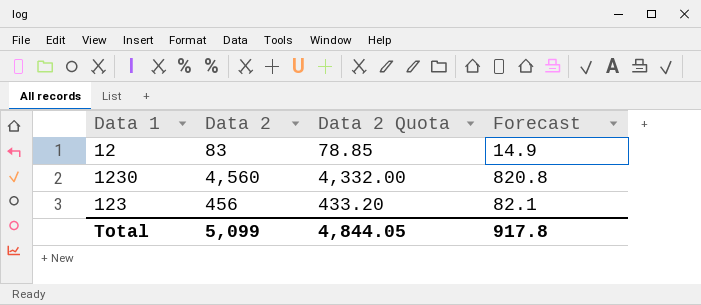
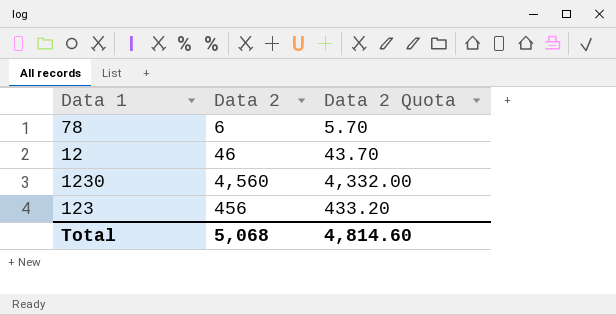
column Forecast | formula: [Data 2] * 0.18 -> none
row 78: none -> 6 | 5.70
12 | Data 2: 83 -> 46
12 | Data 2 Quota: 78.85 -> 43.70
Total | Data 2: 5,099 -> 5,068
Total | Data 2 Quota: 4,844.05 -> 4,814.60

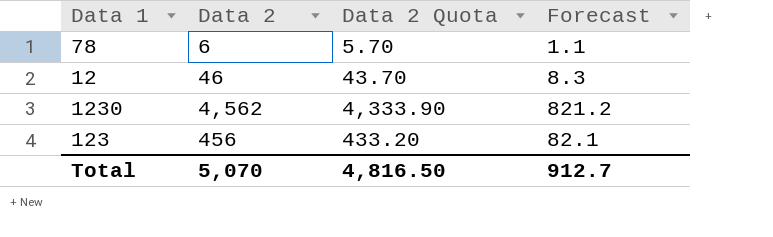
column Forecast | formula: none -> [Data 2] * 0.18
1230 | Data 2: 4,560 -> 4,562
1230 | Data 2 Quota: 4,332.00 -> 4,333.90
Total | Data 2: 5,068 -> 5,070
Total | Data 2 Quota: 4,814.60 -> 4,816.50

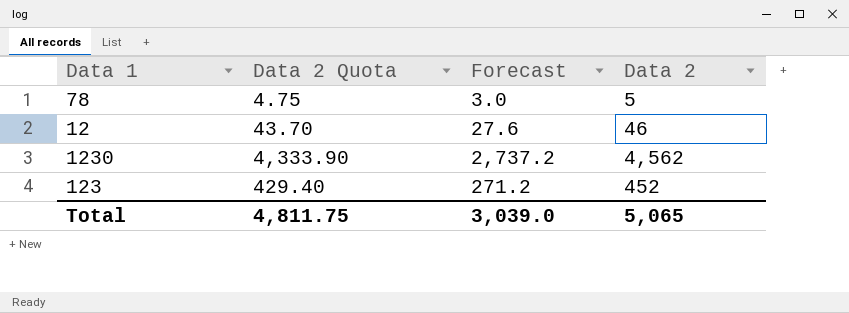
column Forecast | formula: [Data 2] * 0.18 -> [Data 2] * 0.6
column Data 2 | position: 2 -> 4
78 | Data 2 Quota: 5.70 -> 4.75
78 | Data 2: 6 -> 5
123 | Data 2 Quota: 433.20 -> 429.40
123 | Data 2: 456 -> 452
Total | Data 2 Quota: 4,816.50 -> 4,811.75
Total | Forecast: 912.7 -> 3,039.0
Total | Data 2: 5,070 -> 5,065

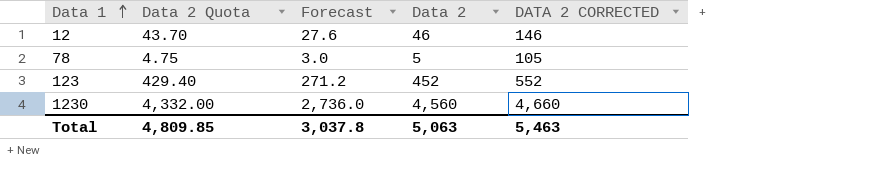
row order: none -> Data 1 ascending
column DATA 2 CORRECTED | formula: none -> [Data 2] + 100
1230 | Data 2 Quota: 4,333.90 -> 4,332.00
1230 | Forecast: 2,737.2 -> 2,736.0
1230 | Data 2: 4,562 -> 4,560
Total | Data 2 Quota: 4,811.75 -> 4,809.85
Total | Forecast: 3,039.0 -> 3,037.8
Total | Data 2: 5,065 -> 5,063

